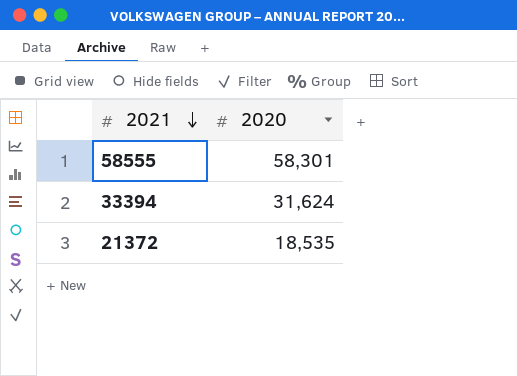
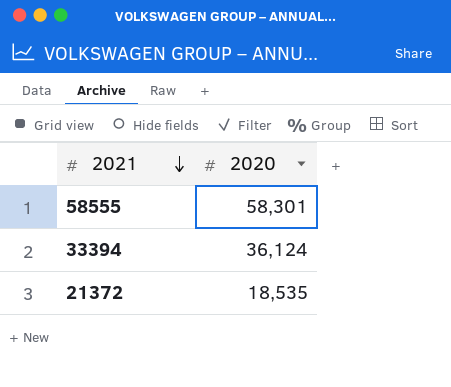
33394 | 2020: 31,624 -> 36,124

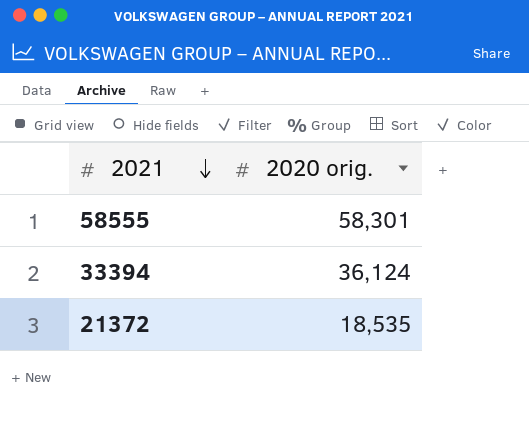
column name: 2020 -> 2020 orig.

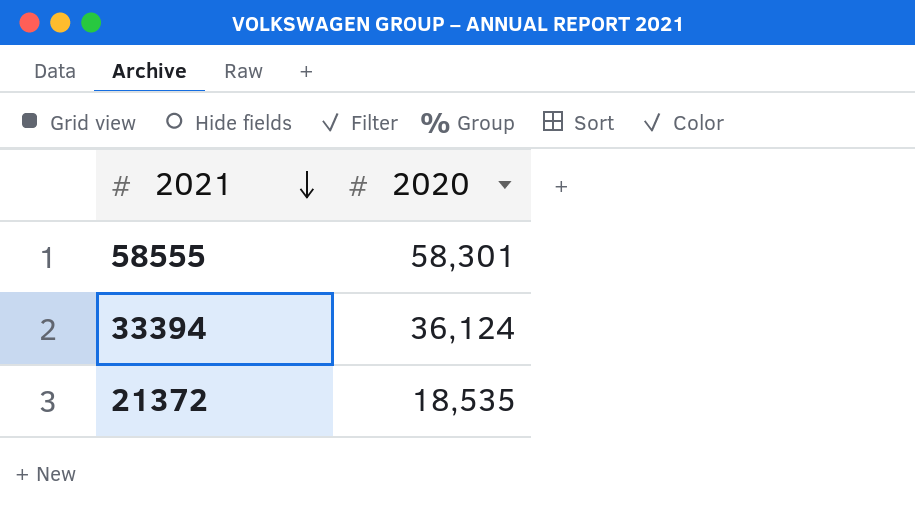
column name: 2020 orig. -> 2020

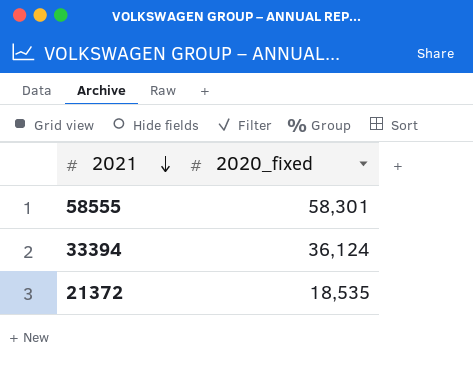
column name: 2020 -> 2020_fixed

